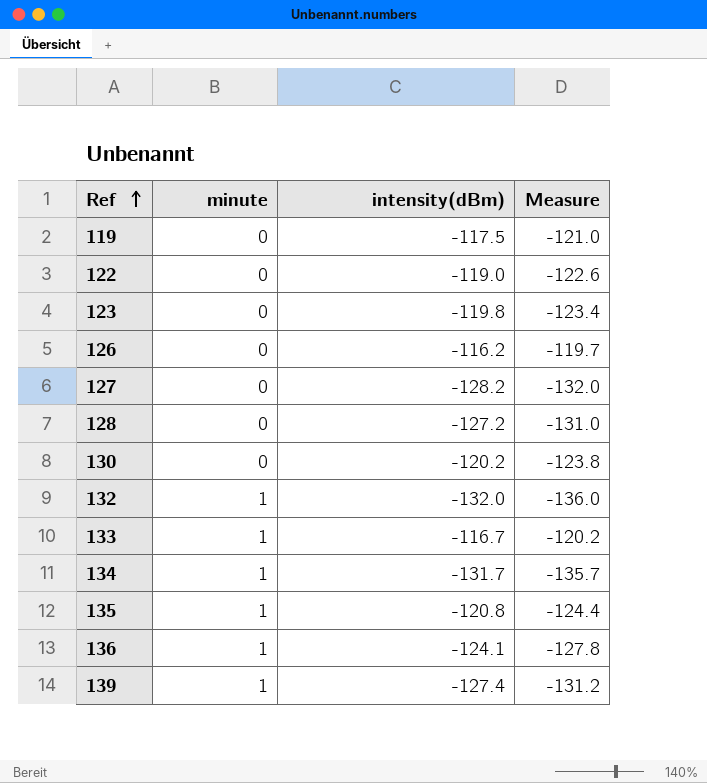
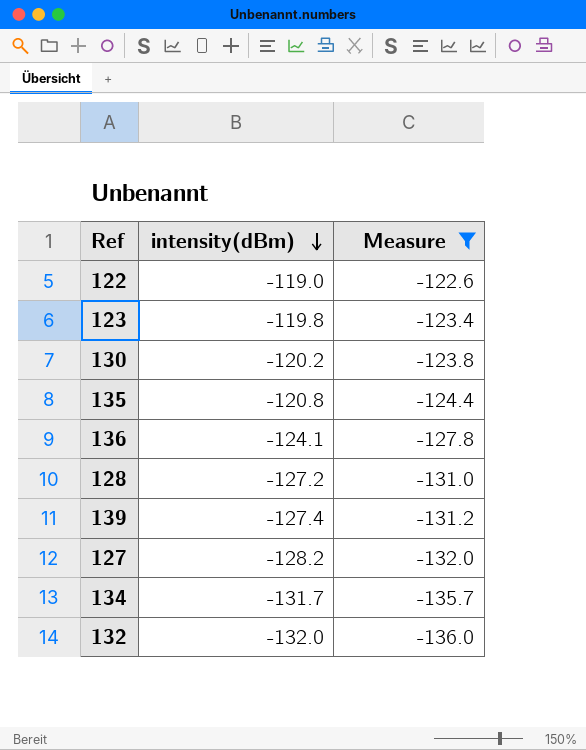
filter: none -> Measure <= -122.6
row order: Ref ascending -> intensity(dBm) descending
column minute | position: 2 -> none

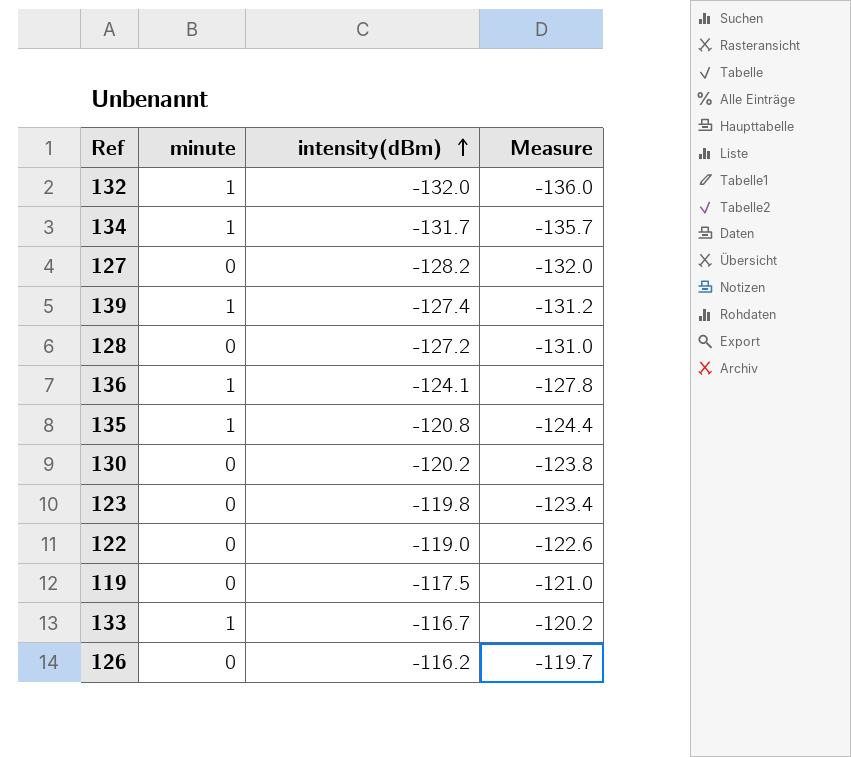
filter: Measure <= -122.6 -> none
row order: intensity(dBm) descending -> intensity(dBm) ascending
column minute | position: none -> 2

